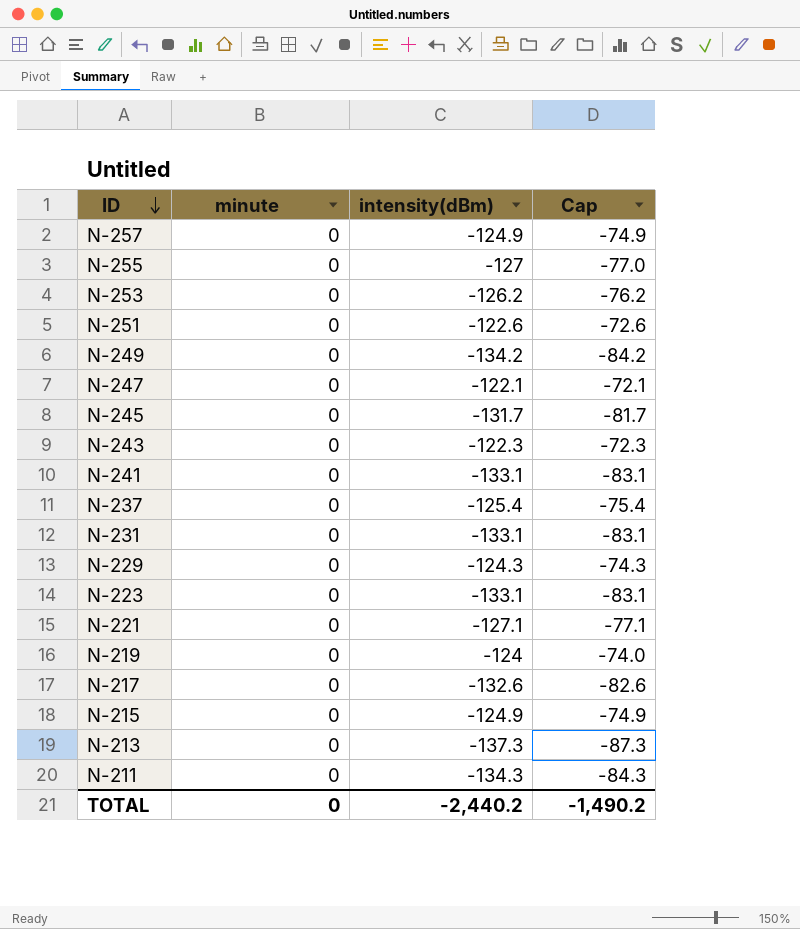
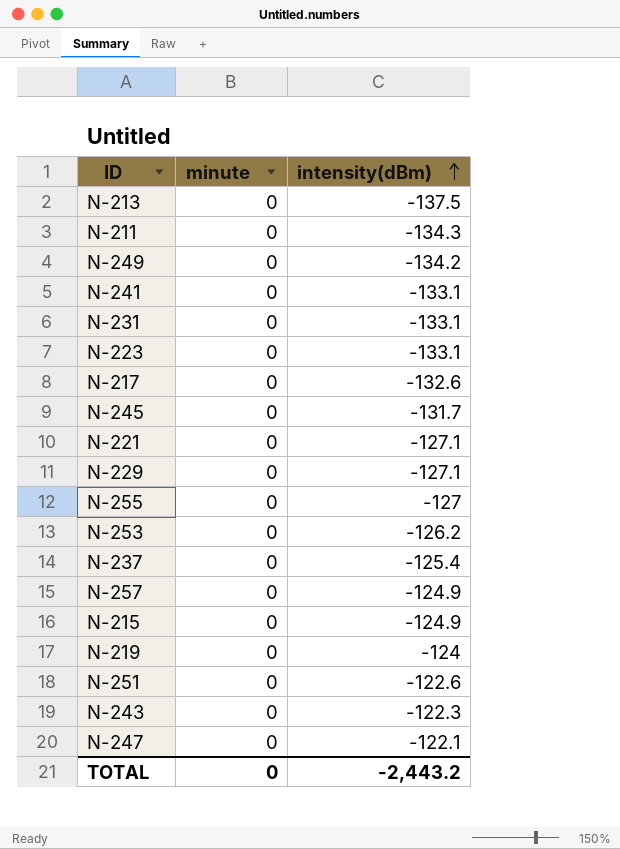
row order: ID descending -> intensity(dBm) ascending
column Cap | formula: [intensity(dBm)] + 50 -> none
N-213 | intensity(dBm): -137.3 -> -137.5
N-229 | intensity(dBm): -124.3 -> -127.1
TOTAL | intensity(dBm): -2,440.2 -> -2,443.2

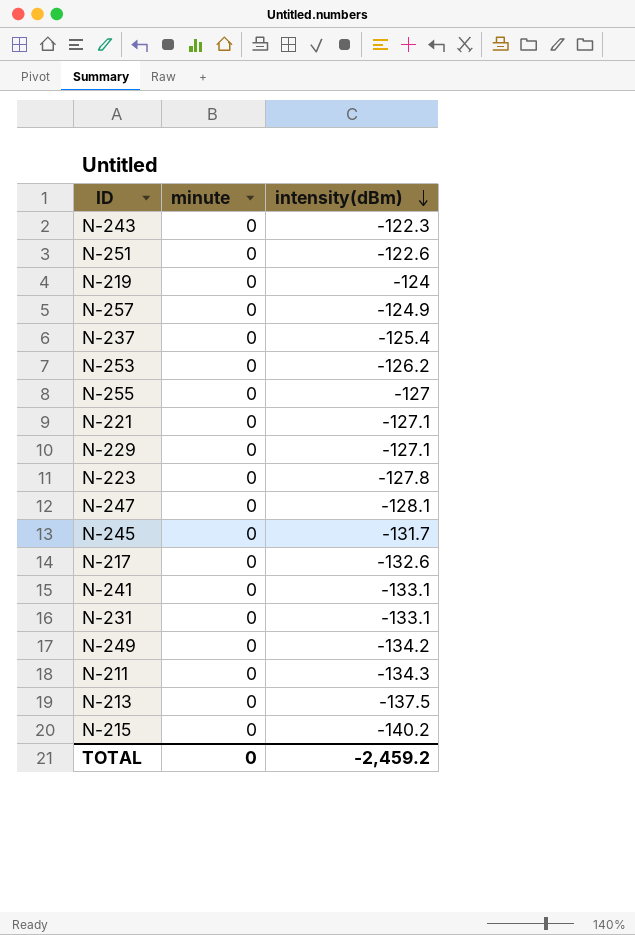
row order: intensity(dBm) ascending -> intensity(dBm) descending
N-223 | intensity(dBm): -133.1 -> -127.8
N-247 | intensity(dBm): -122.1 -> -128.1
N-215 | intensity(dBm): -124.9 -> -140.2
TOTAL | intensity(dBm): -2,443.2 -> -2,459.2

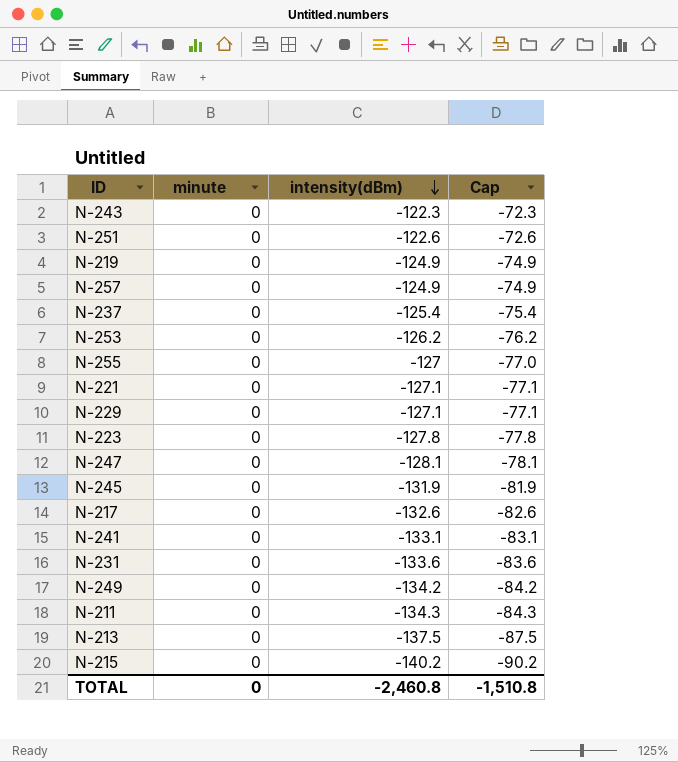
column Cap | formula: none -> [intensity(dBm)] + 50
N-219 | intensity(dBm): -124 -> -124.9
N-245 | intensity(dBm): -131.7 -> -131.9
N-231 | intensity(dBm): -133.1 -> -133.6
TOTAL | intensity(dBm): -2,459.2 -> -2,460.8

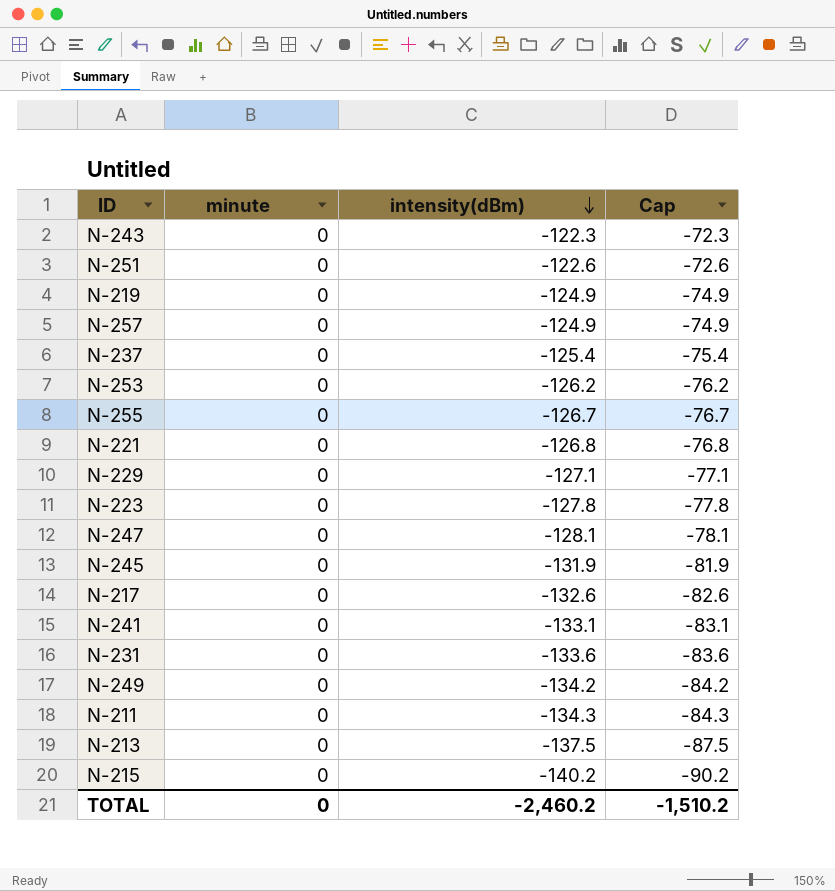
N-255 | intensity(dBm): -127 -> -126.7
N-255 | Cap: -77.0 -> -76.7
N-221 | intensity(dBm): -127.1 -> -126.8
N-221 | Cap: -77.1 -> -76.8
TOTAL | intensity(dBm): -2,460.8 -> -2,460.2
TOTAL | Cap: -1,510.8 -> -1,510.2

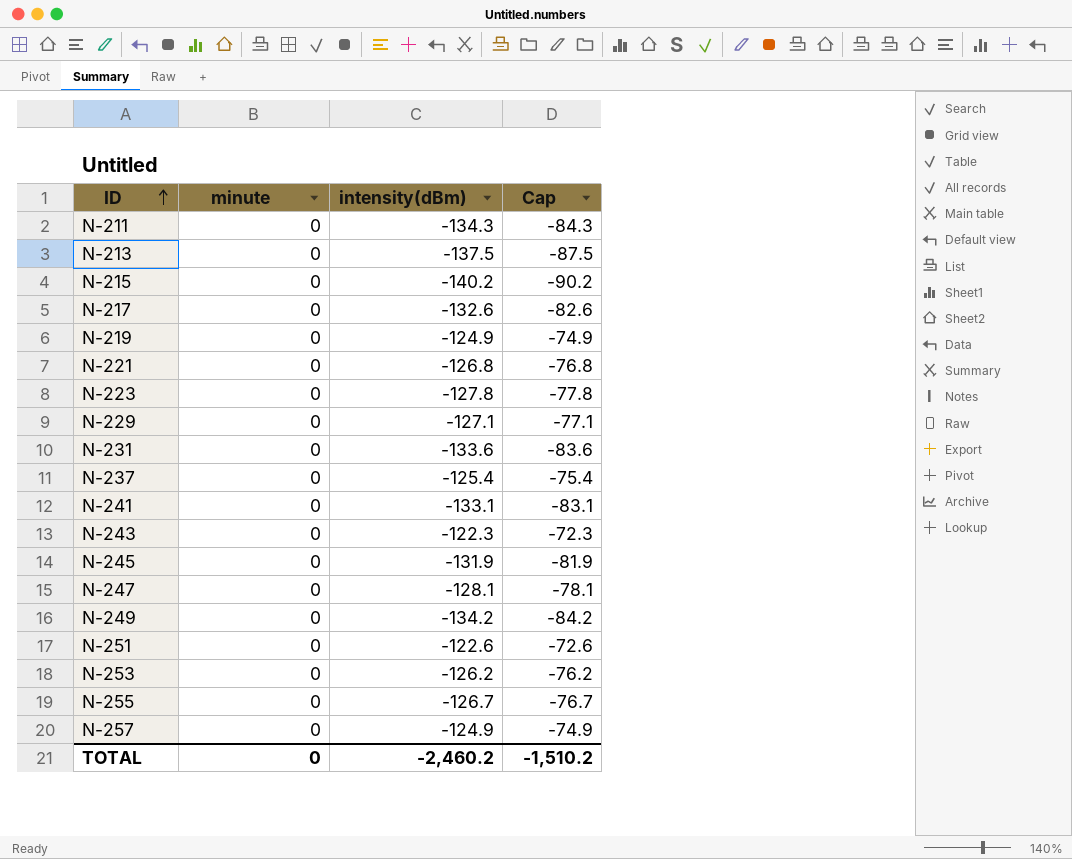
row order: intensity(dBm) descending -> ID ascending

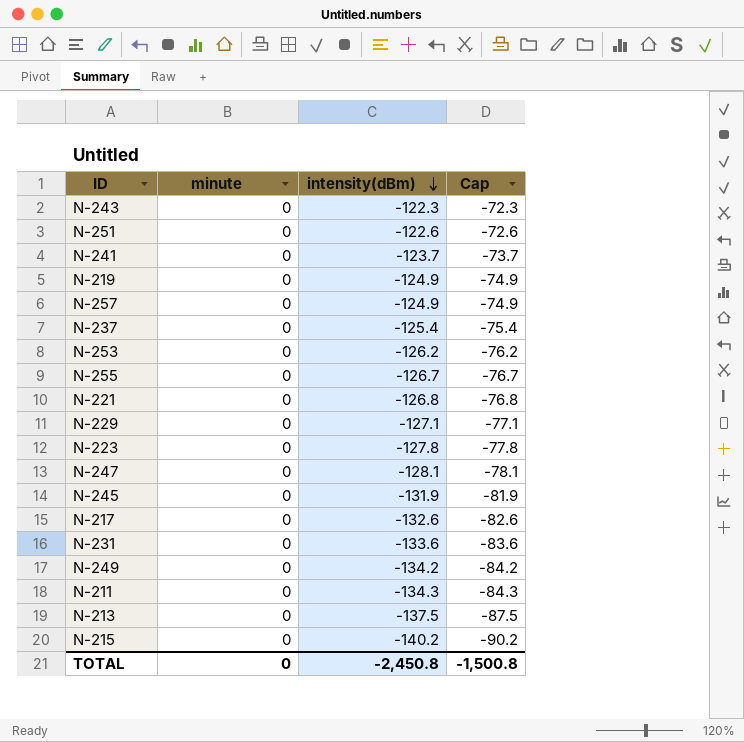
row order: ID ascending -> intensity(dBm) descending
N-241 | intensity(dBm): -133.1 -> -123.7
N-241 | Cap: -83.1 -> -73.7
TOTAL | intensity(dBm): -2,460.2 -> -2,450.8
TOTAL | Cap: -1,510.2 -> -1,500.8

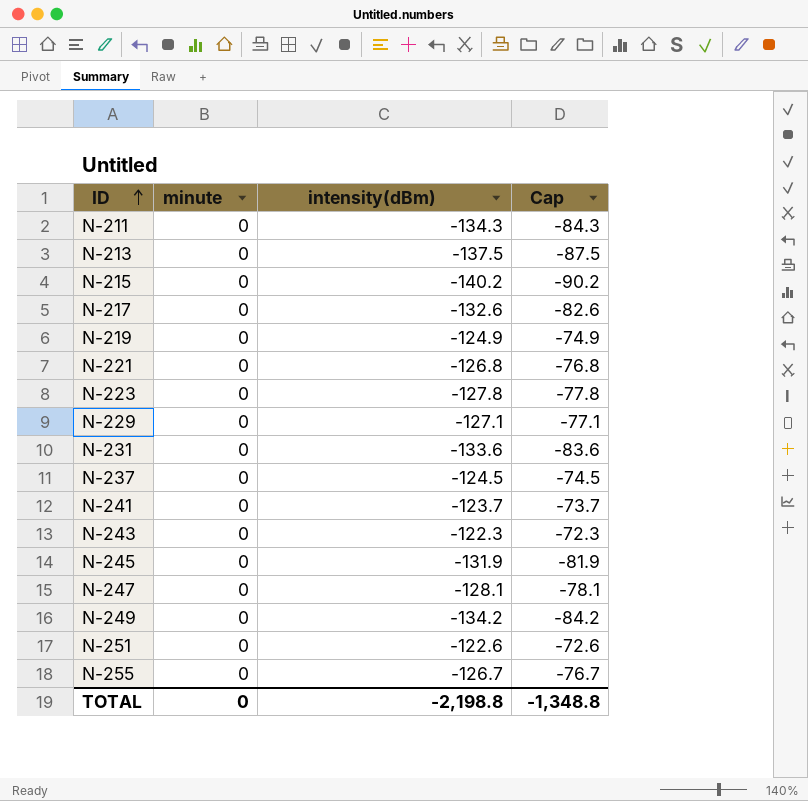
row order: intensity(dBm) descending -> ID ascending
row N-257: 0 | -124.9 | -74.9 -> none
row N-253: 0 | -126.2 | -76.2 -> none
N-237 | intensity(dBm): -125.4 -> -124.5
N-237 | Cap: -75.4 -> -74.5
TOTAL | intensity(dBm): -2,450.8 -> -2,198.8
TOTAL | Cap: -1,500.8 -> -1,348.8

